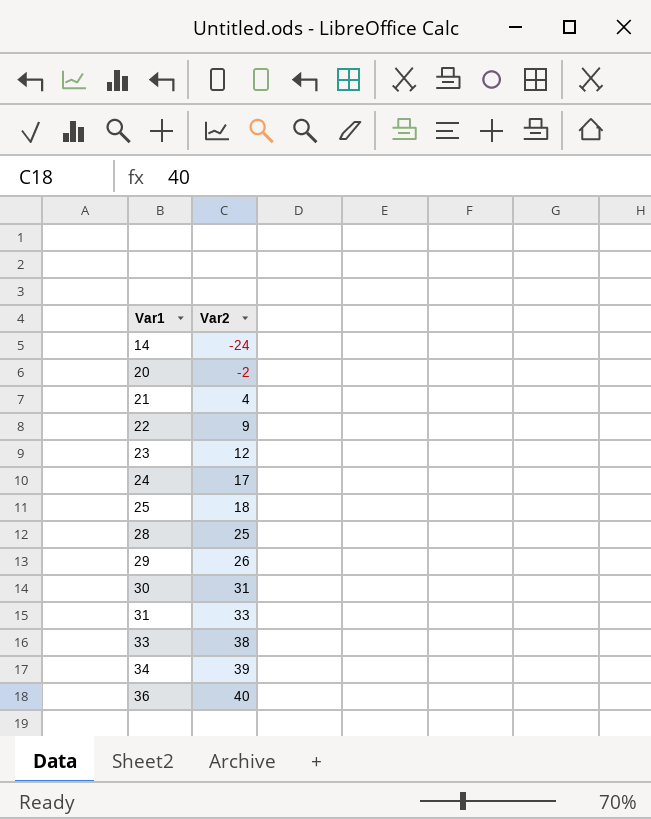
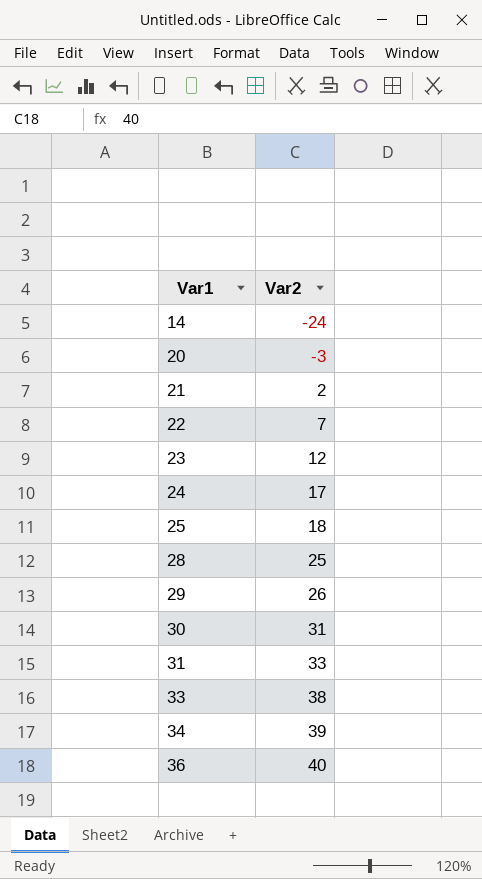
20 | Var2: -2 -> -3
21 | Var2: 4 -> 2
22 | Var2: 9 -> 7

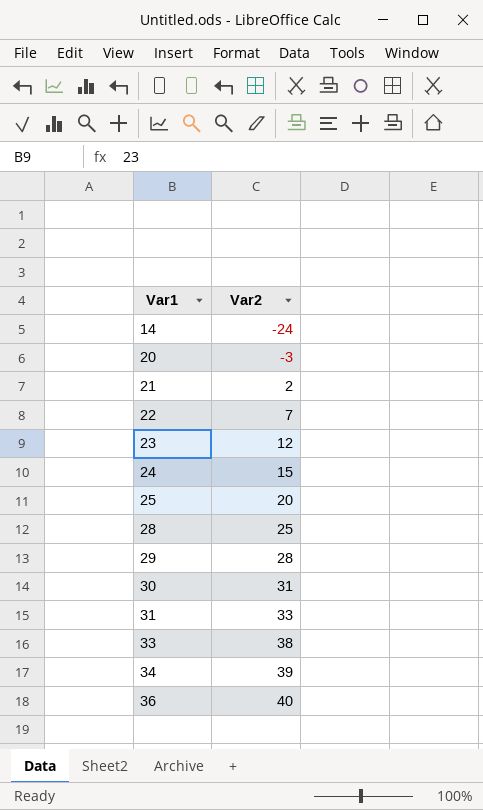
24 | Var2: 17 -> 15
25 | Var2: 18 -> 20
29 | Var2: 26 -> 28

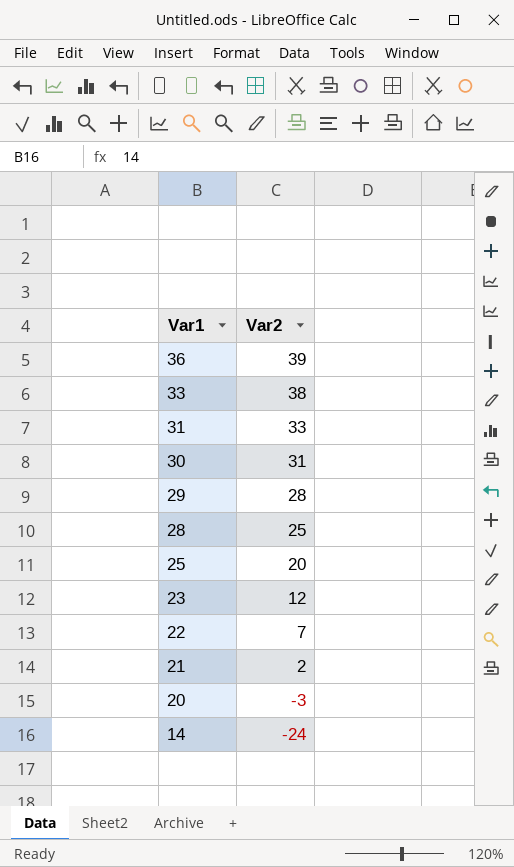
row order: Var1 ascending -> Var1 descending
row 24: 15 -> none
row 34: 39 -> none
36 | Var2: 40 -> 39

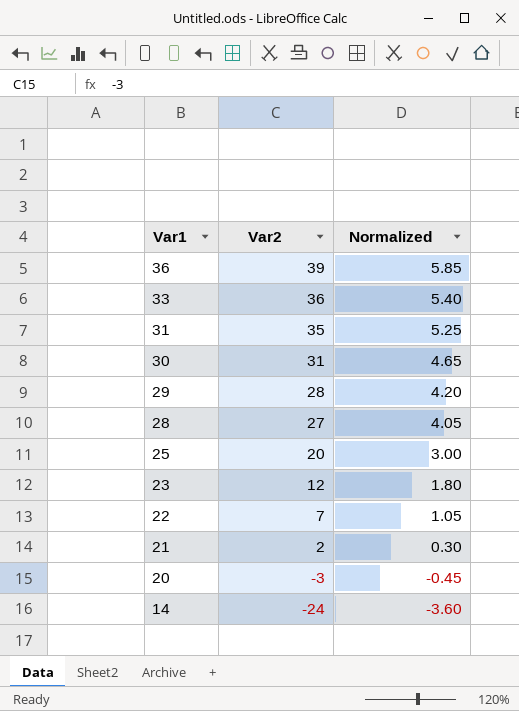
column Normalized | formula: none -> [Var2] * 0.15
33 | Var2: 38 -> 36
31 | Var2: 33 -> 35
28 | Var2: 25 -> 27

